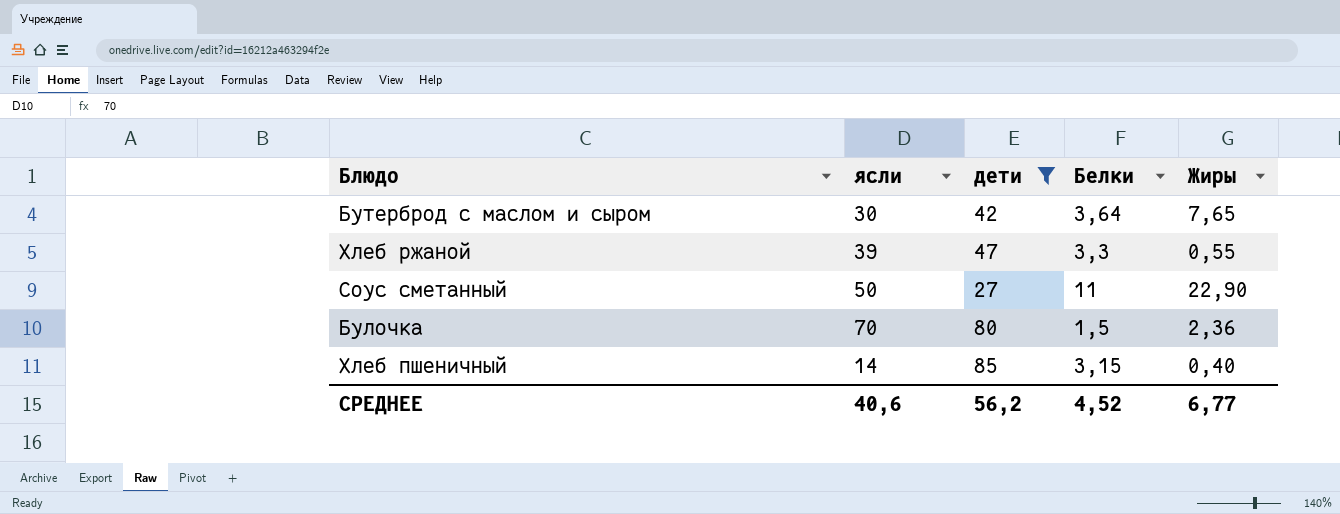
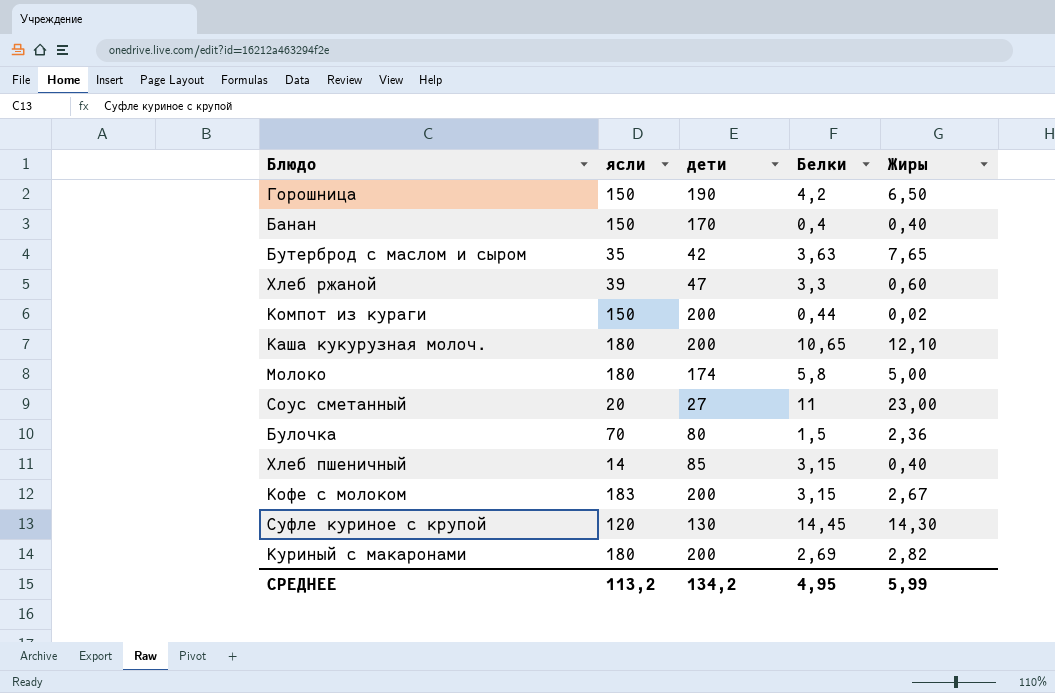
filter: дети <= 85 -> none
Бутерброд с маслом и сыром | ясли: 30 -> 35
Бутерброд с маслом и сыром | Белки: 3,64 -> 3,63
Хлеб ржаной | Жиры: 0,55 -> 0,60
Соус сметанный | ясли: 50 -> 20
Соус сметанный | Жиры: 22,90 -> 23,00
СРЕДНЕЕ | ясли: 40,6 -> 113,2
СРЕДНЕЕ | дети: 56,2 -> 134,2
СРЕДНЕЕ | Белки: 4,52 -> 4,95
СРЕДНЕЕ | Жиры: 6,77 -> 5,99

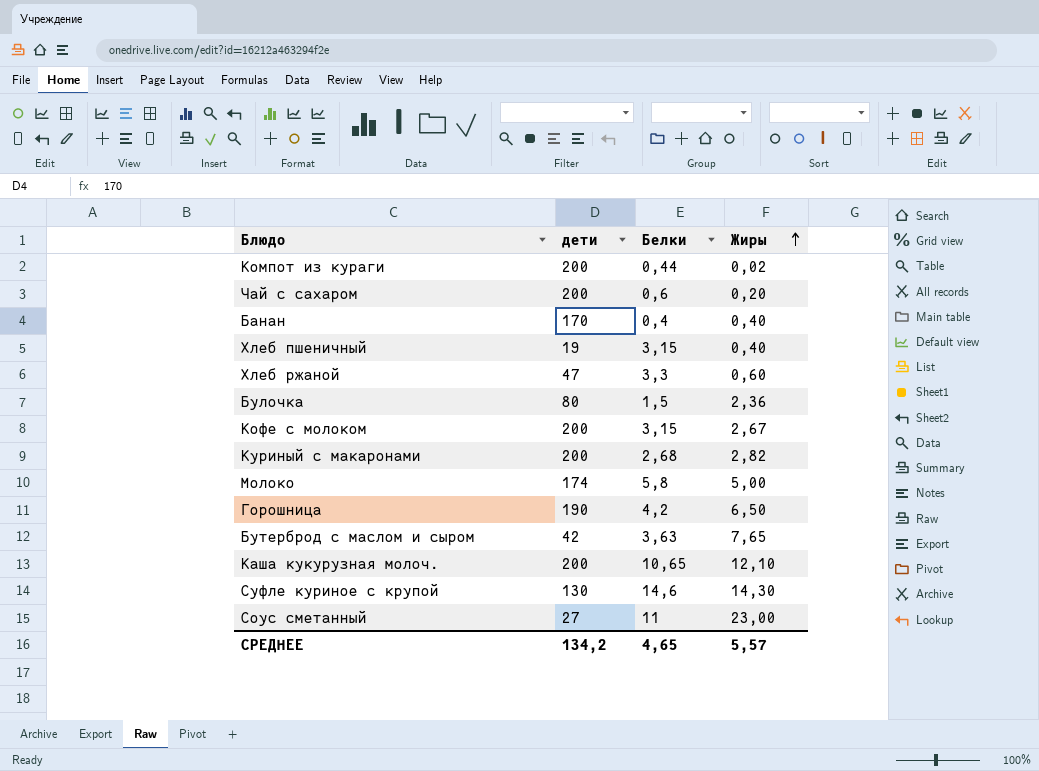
row order: none -> Жиры ascending
column ясли | position: 2 -> none
row Чай с сахаром: none -> 200 | 0,6 | 0,20
Хлеб пшеничный | дети: 85 -> 19
Куриный с макаронами | Белки: 2,69 -> 2,68
Суфле куриное с крупой | Белки: 14,45 -> 14,6
СРЕДНЕЕ | Белки: 4,95 -> 4,65
СРЕДНЕЕ | Жиры: 5,99 -> 5,57

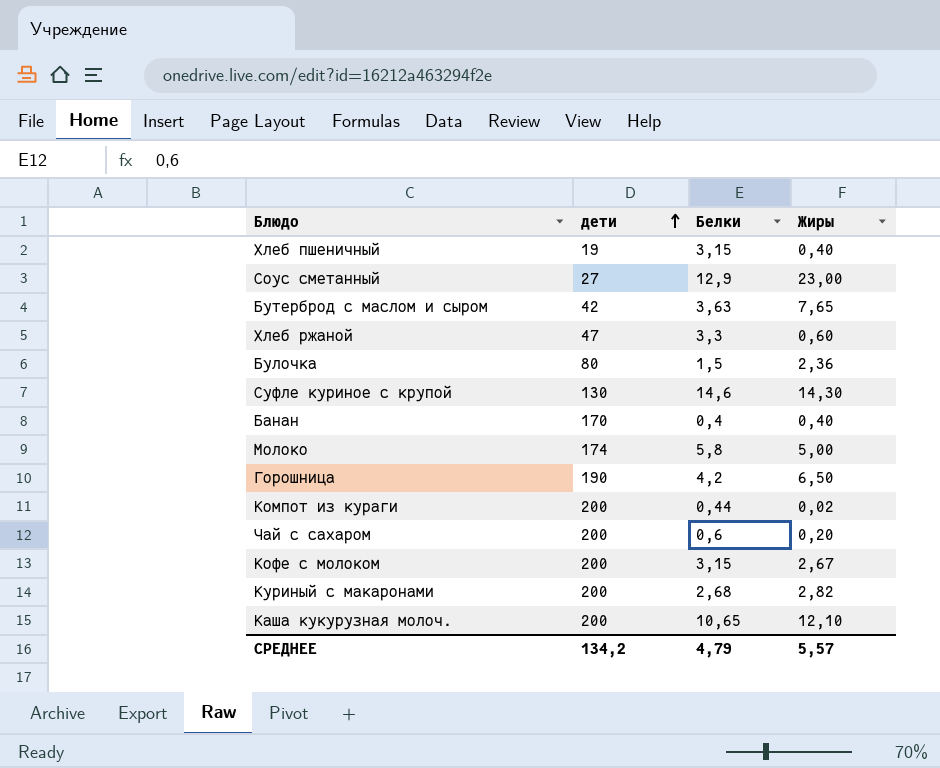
row order: Жиры ascending -> дети ascending
Соус сметанный | Белки: 11 -> 12,9
СРЕДНЕЕ | Белки: 4,65 -> 4,79

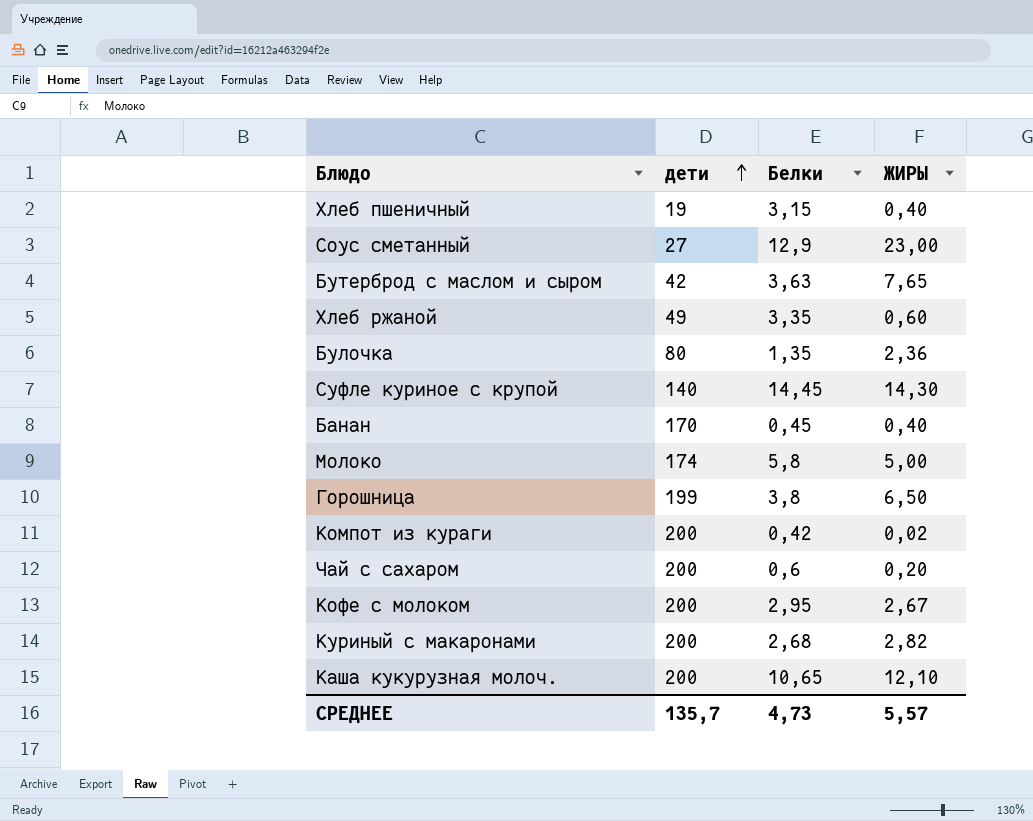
column name: Жиры -> ЖИРЫ
Хлеб ржаной | дети: 47 -> 49
Хлеб ржаной | Белки: 3,3 -> 3,35
Булочка | Белки: 1,5 -> 1,35
Суфле куриное с крупой | дети: 130 -> 140
Суфле куриное с крупой | Белки: 14,6 -> 14,45
Банан | Белки: 0,4 -> 0,45
Горошница | дети: 190 -> 199
Горошница | Белки: 4,2 -> 3,8
Компот из кураги | Белки: 0,44 -> 0,42
Кофе с молоком | Белки: 3,15 -> 2,95
СРЕДНЕЕ | дети: 134,2 -> 135,7
СРЕДНЕЕ | Белки: 4,79 -> 4,73

